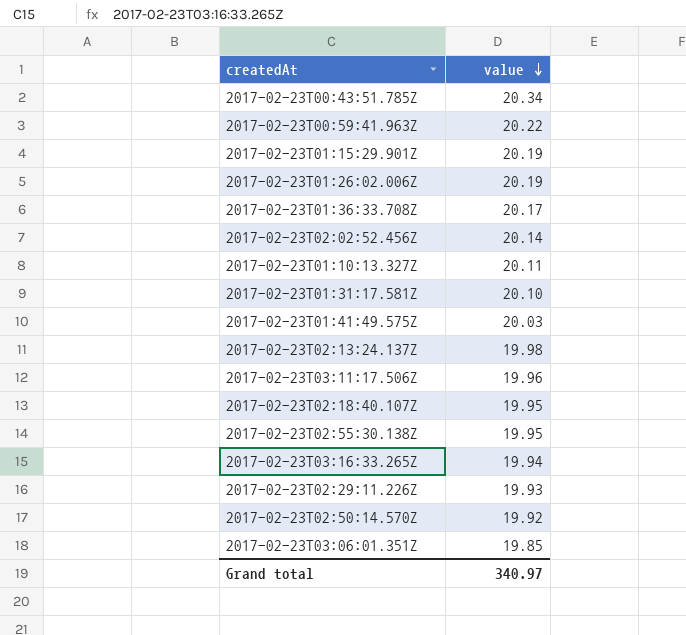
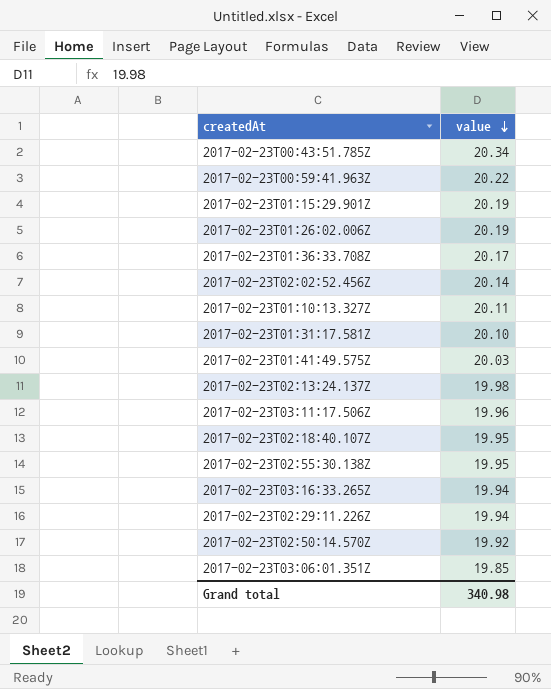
2017-02-23T02:29:11.226Z | value: 19.93 -> 19.94
Grand total | value: 340.97 -> 340.98

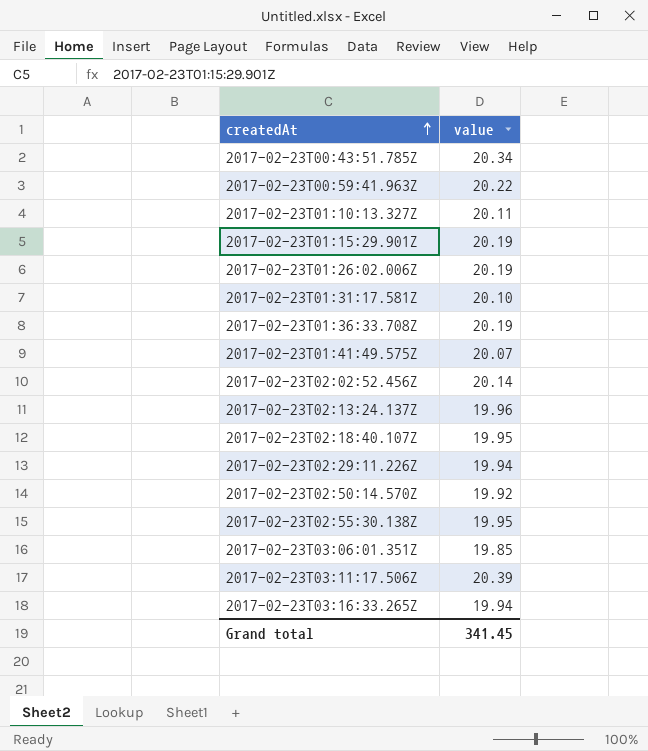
row order: value descending -> createdAt ascending
2017-02-23T01:36:33.708Z | value: 20.17 -> 20.19
2017-02-23T01:41:49.575Z | value: 20.03 -> 20.07
2017-02-23T02:13:24.137Z | value: 19.98 -> 19.96
2017-02-23T03:11:17.506Z | value: 19.96 -> 20.39
Grand total | value: 340.98 -> 341.45

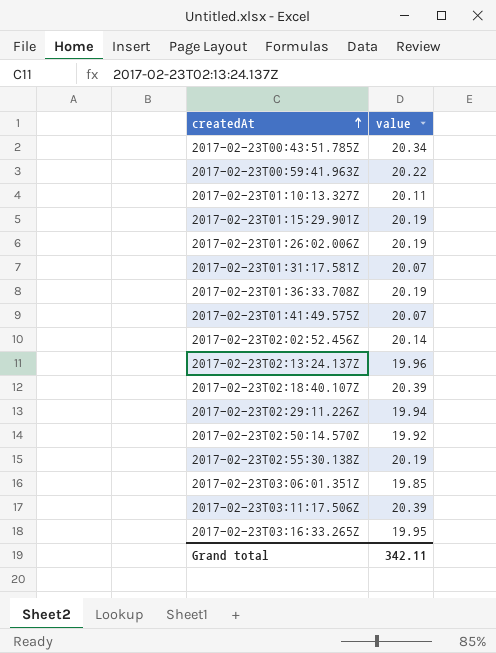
2017-02-23T01:31:17.581Z | value: 20.10 -> 20.07
2017-02-23T02:18:40.107Z | value: 19.95 -> 20.39
2017-02-23T02:55:30.138Z | value: 19.95 -> 20.19
2017-02-23T03:16:33.265Z | value: 19.94 -> 19.95
Grand total | value: 341.45 -> 342.11

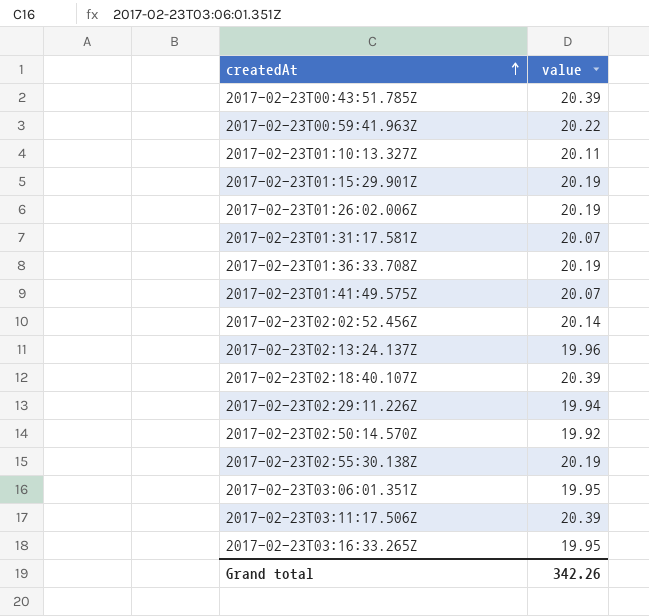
2017-02-23T00:43:51.785Z | value: 20.34 -> 20.39
2017-02-23T03:06:01.351Z | value: 19.85 -> 19.95
Grand total | value: 342.11 -> 342.26

